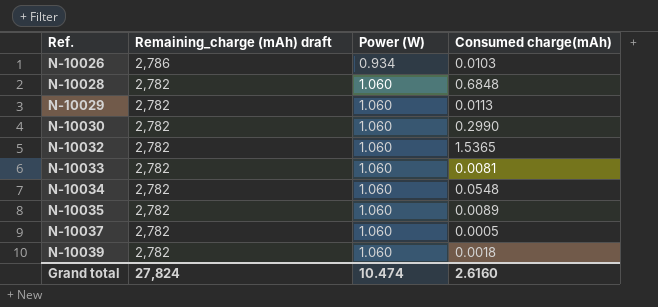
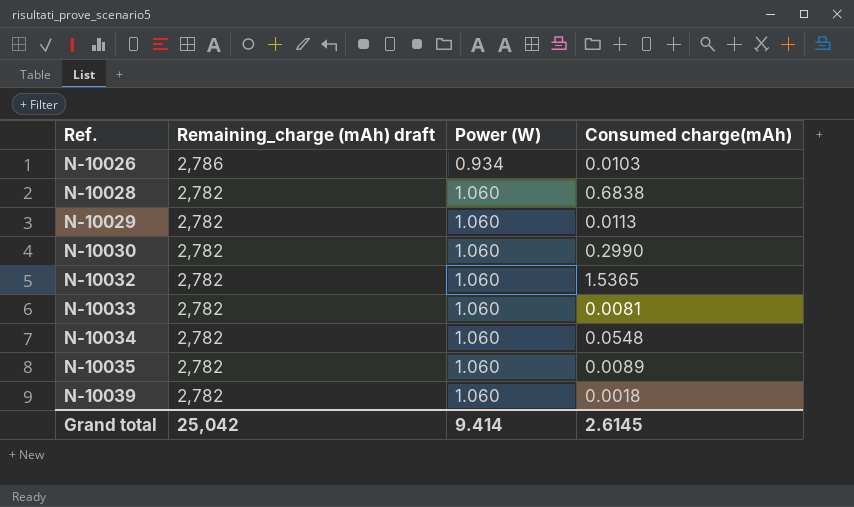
row N-10037: 2,782 | 1.060 | 0.0005 -> none
N-10028 | Consumed charge(mAh): 0.6848 -> 0.6838
Grand total | Remaining_charge (mAh) draft: 27,824 -> 25,042
Grand total | Power (W): 10.474 -> 9.414
Grand total | Consumed charge(mAh): 2.6160 -> 2.6145

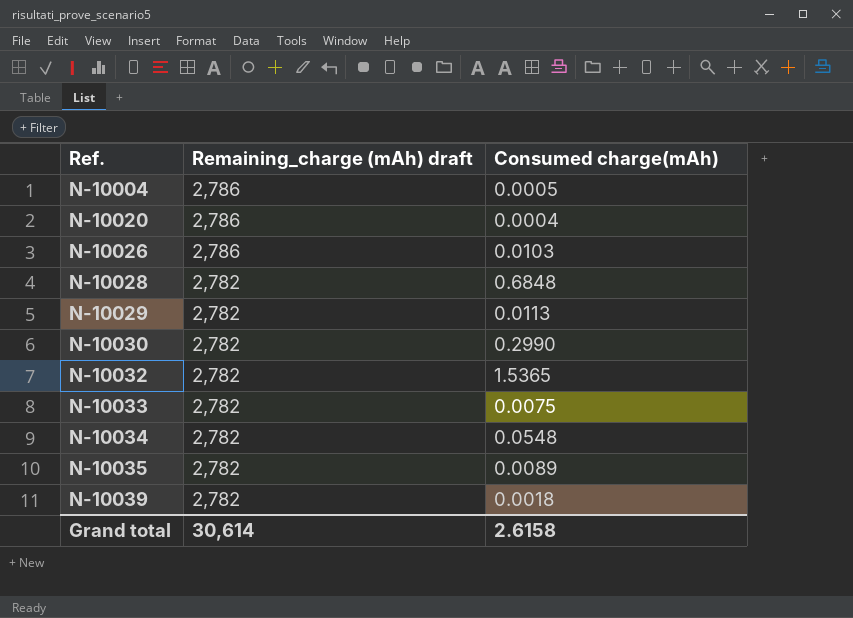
column Power (W) | position: 3 -> none
row N-10004: none -> 2,786 | 0.0005
row N-10020: none -> 2,786 | 0.0004
N-10028 | Consumed charge(mAh): 0.6838 -> 0.6848
N-10033 | Consumed charge(mAh): 0.0081 -> 0.0075
Grand total | Remaining_charge (mAh) draft: 25,042 -> 30,614
Grand total | Consumed charge(mAh): 2.6145 -> 2.6158

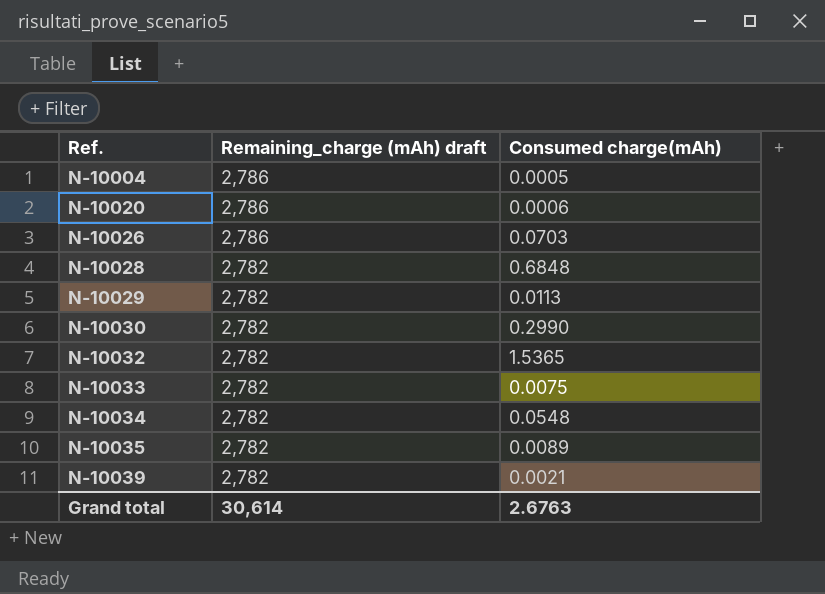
N-10020 | Consumed charge(mAh): 0.0004 -> 0.0006
N-10026 | Consumed charge(mAh): 0.0103 -> 0.0703
N-10039 | Consumed charge(mAh): 0.0018 -> 0.0021
Grand total | Consumed charge(mAh): 2.6158 -> 2.6763

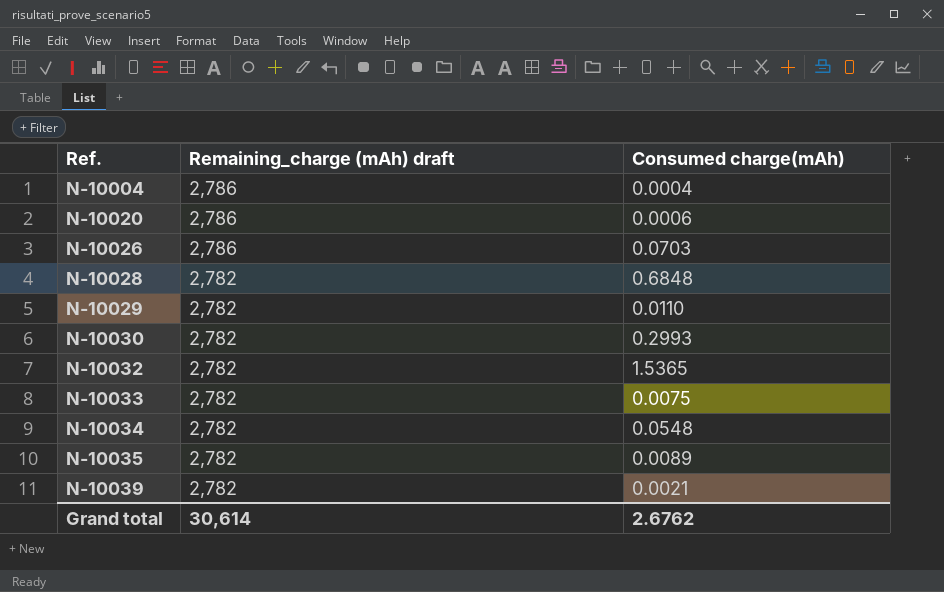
N-10004 | Consumed charge(mAh): 0.0005 -> 0.0004
N-10029 | Consumed charge(mAh): 0.0113 -> 0.0110
N-10030 | Consumed charge(mAh): 0.2990 -> 0.2993
Grand total | Consumed charge(mAh): 2.6763 -> 2.6762

